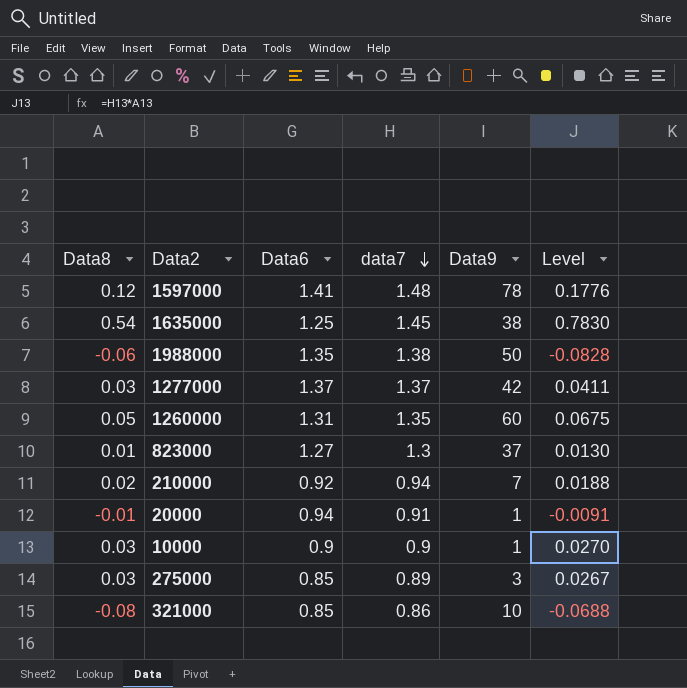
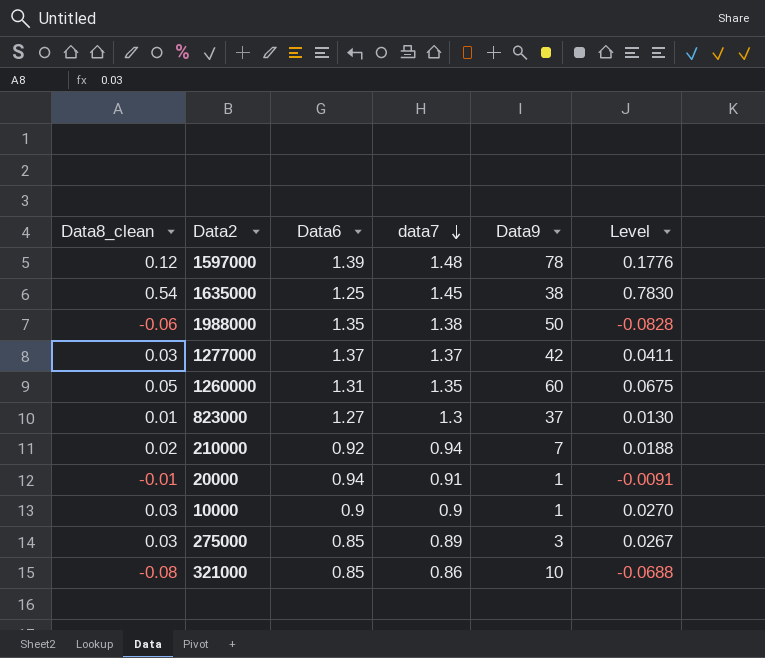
column name: Data8 -> Data8_clean
1597000 | Data6: 1.41 -> 1.39

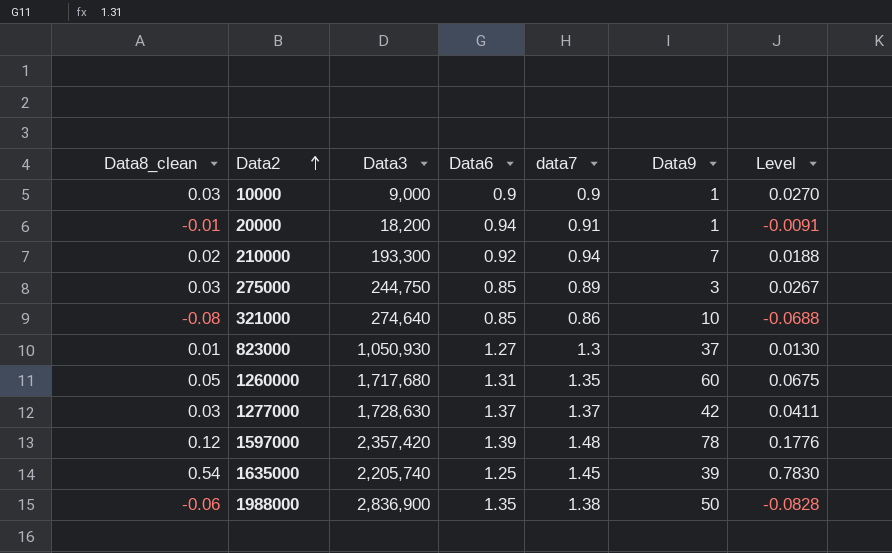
row order: data7 descending -> Data2 ascending
column Data3 | position: none -> 3
1635000 | Data9: 38 -> 39

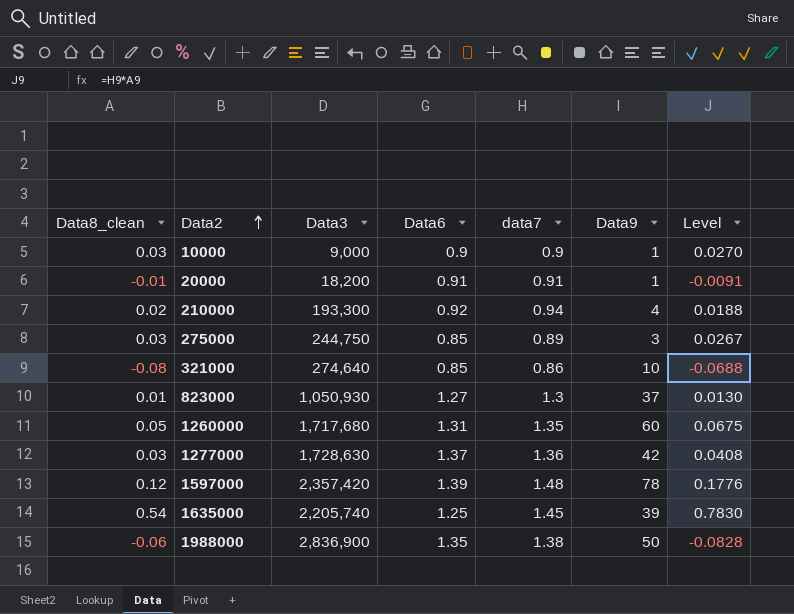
20000 | Data6: 0.94 -> 0.91
210000 | Data9: 7 -> 4
1277000 | data7: 1.37 -> 1.36
1277000 | Level: 0.0411 -> 0.0408

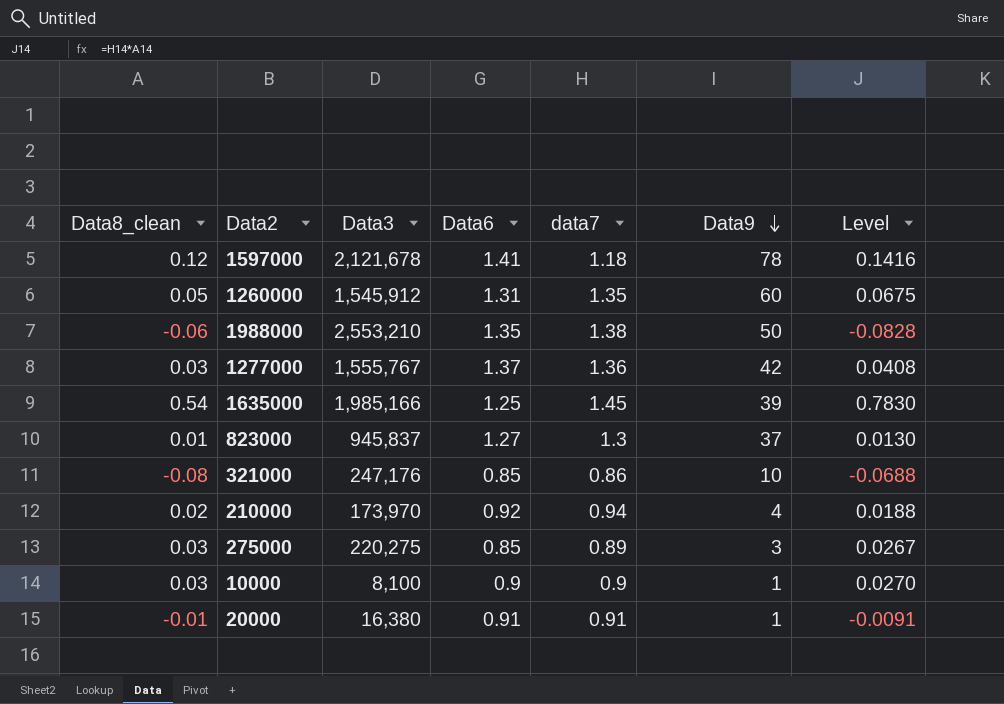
row order: Data2 ascending -> Data9 descending
1597000 | Data3: 2,357,420 -> 2,121,678
1597000 | Data6: 1.39 -> 1.41
1597000 | data7: 1.48 -> 1.18
1597000 | Level: 0.1776 -> 0.1416
1260000 | Data3: 1,717,680 -> 1,545,912
1988000 | Data3: 2,836,900 -> 2,553,210
1277000 | Data3: 1,728,630 -> 1,555,767
1635000 | Data3: 2,205,740 -> 1,985,166
823000 | Data3: 1,050,930 -> 945,837
321000 | Data3: 274,640 -> 247,176
210000 | Data3: 193,300 -> 173,970
275000 | Data3: 244,750 -> 220,275
10000 | Data3: 9,000 -> 8,100
20000 | Data3: 18,200 -> 16,380

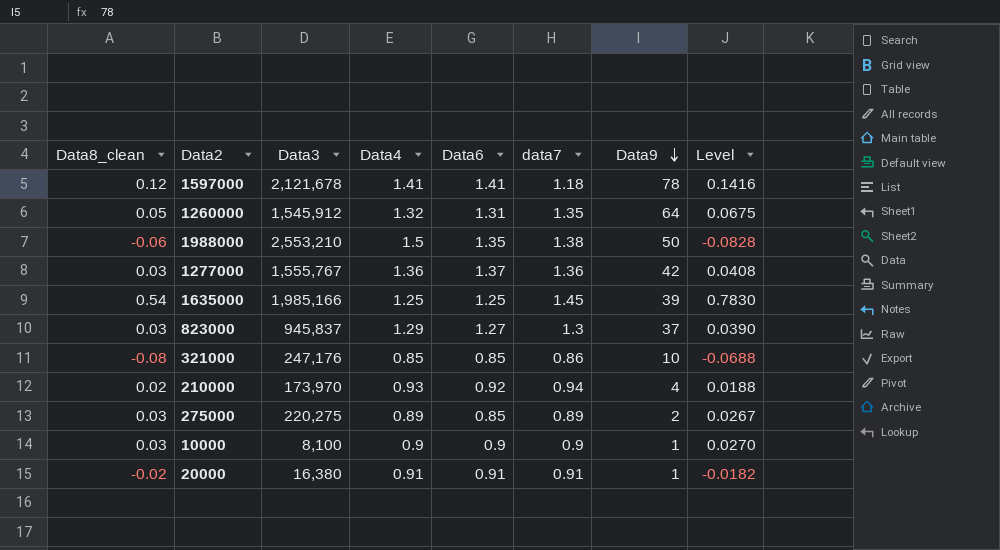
column Data4 | position: none -> 4
1260000 | Data9: 60 -> 64
823000 | Data8_clean: 0.01 -> 0.03
823000 | Level: 0.0130 -> 0.0390
275000 | Data9: 3 -> 2
20000 | Data8_clean: -0.01 -> -0.02
20000 | Level: -0.0091 -> -0.0182

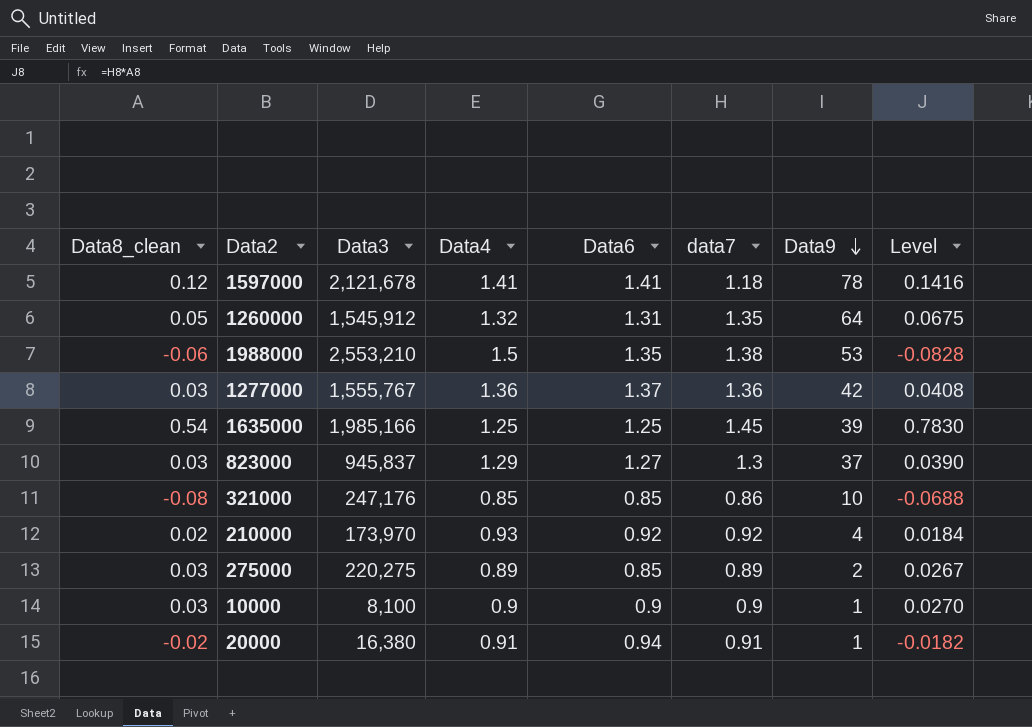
1988000 | Data9: 50 -> 53
210000 | data7: 0.94 -> 0.92
210000 | Level: 0.0188 -> 0.0184
20000 | Data6: 0.91 -> 0.94

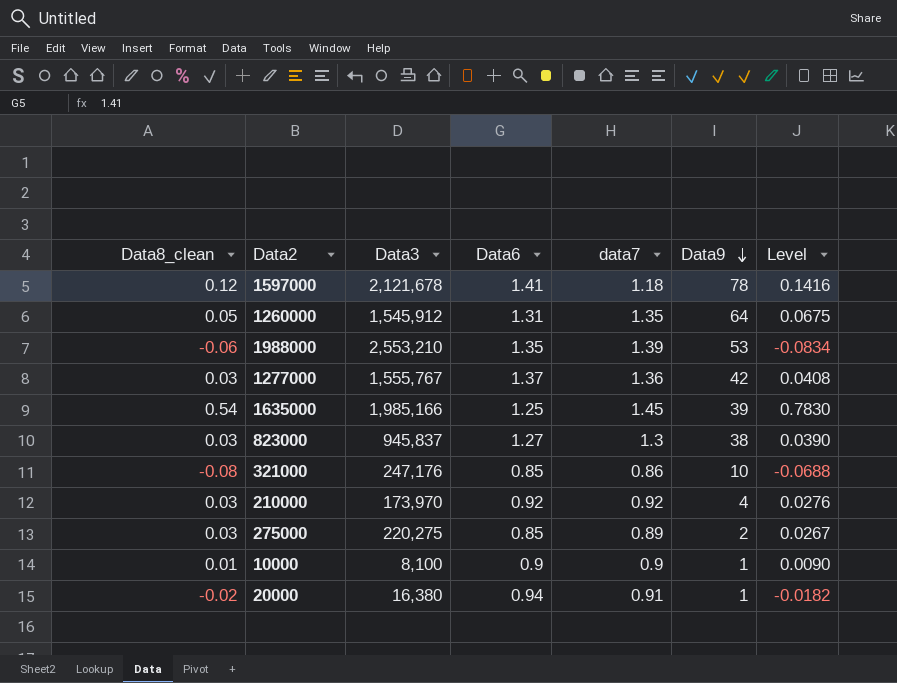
column Data4 | position: 4 -> none
1988000 | data7: 1.38 -> 1.39
1988000 | Level: -0.0828 -> -0.0834
823000 | Data9: 37 -> 38
210000 | Data8_clean: 0.02 -> 0.03
210000 | Level: 0.0184 -> 0.0276
10000 | Data8_clean: 0.03 -> 0.01
10000 | Level: 0.0270 -> 0.0090

